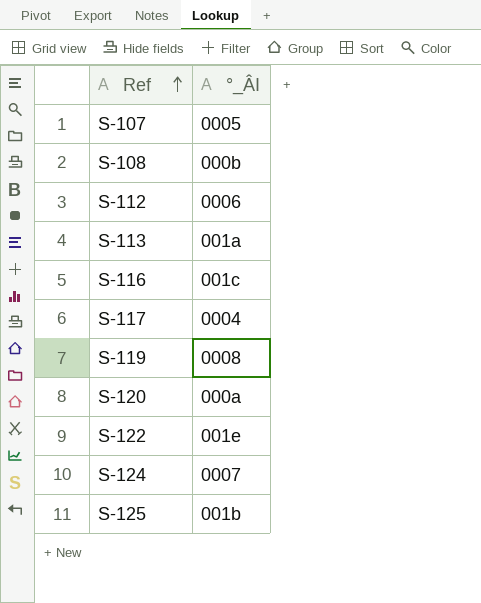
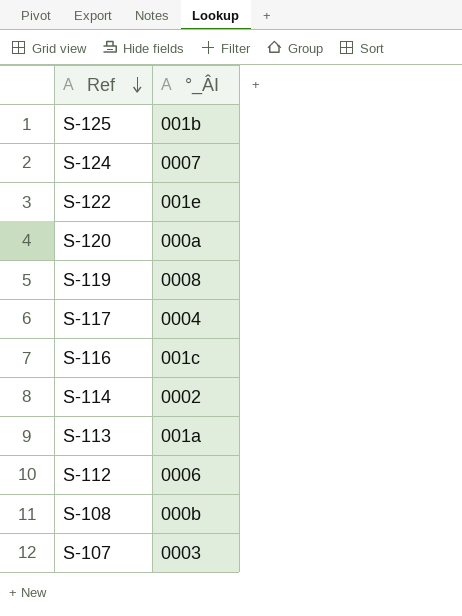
row order: Ref ascending -> Ref descending
row S-114: none -> 0002
S-107 | °_ÂI: 0005 -> 0003

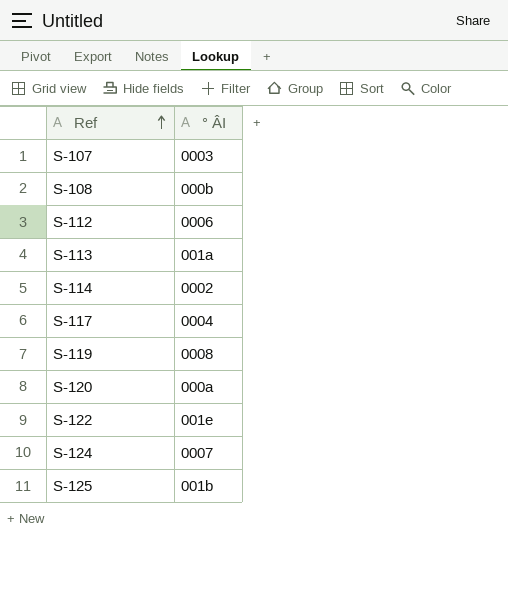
row order: Ref descending -> Ref ascending
column name: °_ÂI -> ° ÂI
row S-116: 001c -> none

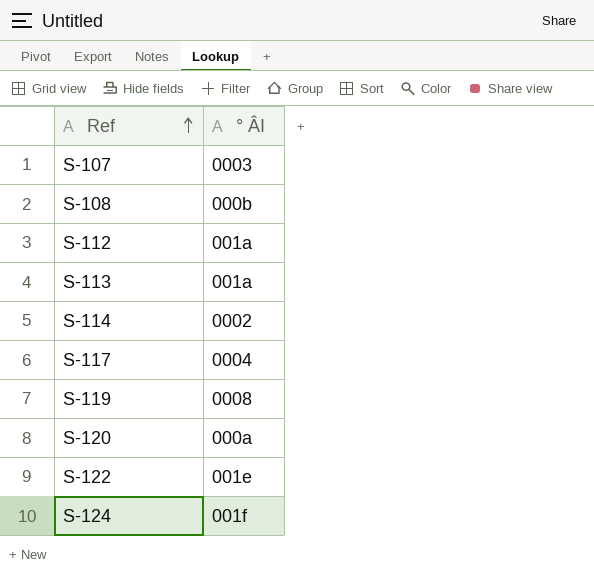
row S-125: 001b -> none
S-112 | ° ÂI: 0006 -> 001a
S-124 | ° ÂI: 0007 -> 001f

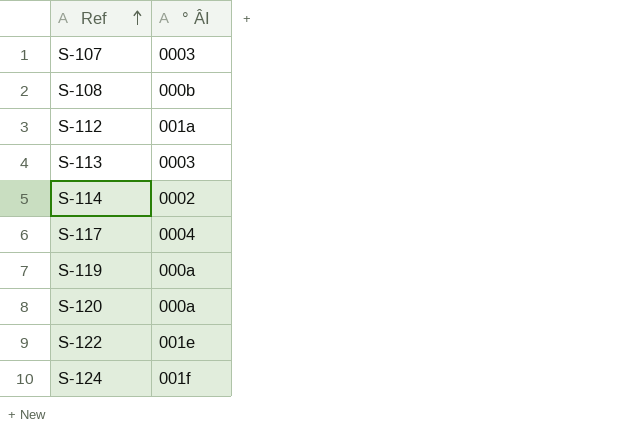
S-113 | ° ÂI: 001a -> 0003
S-119 | ° ÂI: 0008 -> 000a

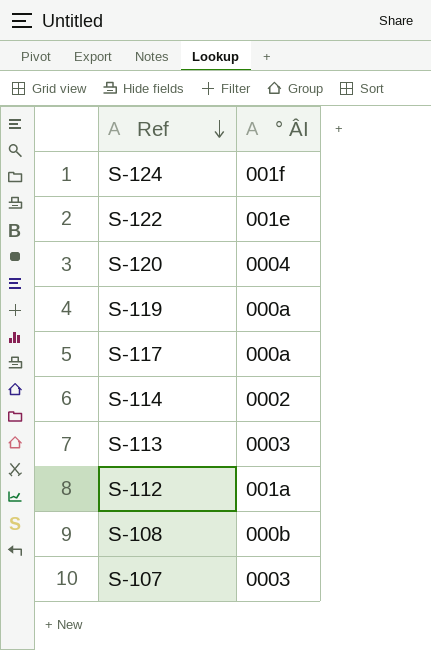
row order: Ref ascending -> Ref descending
S-120 | ° ÂI: 000a -> 0004
S-117 | ° ÂI: 0004 -> 000a

